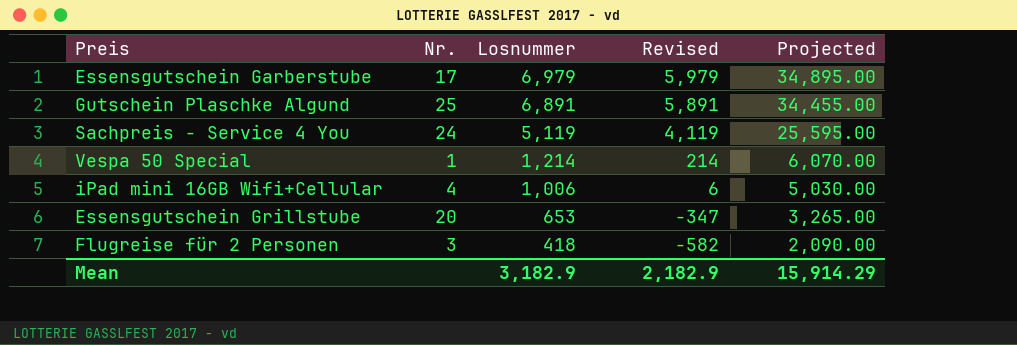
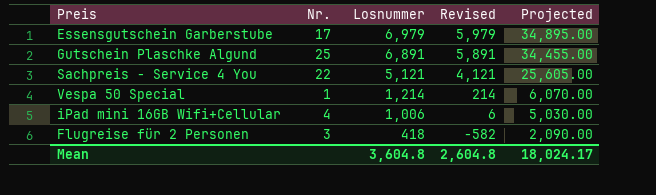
row Essensgutschein Grillstube: 20 | 653 | -347 | 3,265.00 -> none
Sachpreis - Service 4 You | Nr.: 24 -> 22
Sachpreis - Service 4 You | Losnummer: 5,119 -> 5,121
Sachpreis - Service 4 You | Revised: 4,119 -> 4,121
Sachpreis - Service 4 You | Projected: 25,595.00 -> 25,605.00
Mean | Losnummer: 3,182.9 -> 3,604.8
Mean | Revised: 2,182.9 -> 2,604.8
Mean | Projected: 15,914.29 -> 18,024.17

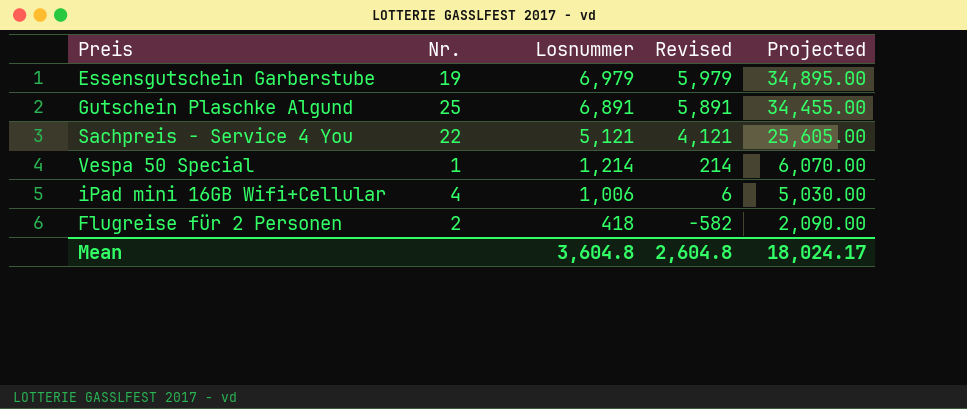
Essensgutschein Garberstube | Nr.: 17 -> 19
Flugreise für 2 Personen | Nr.: 3 -> 2

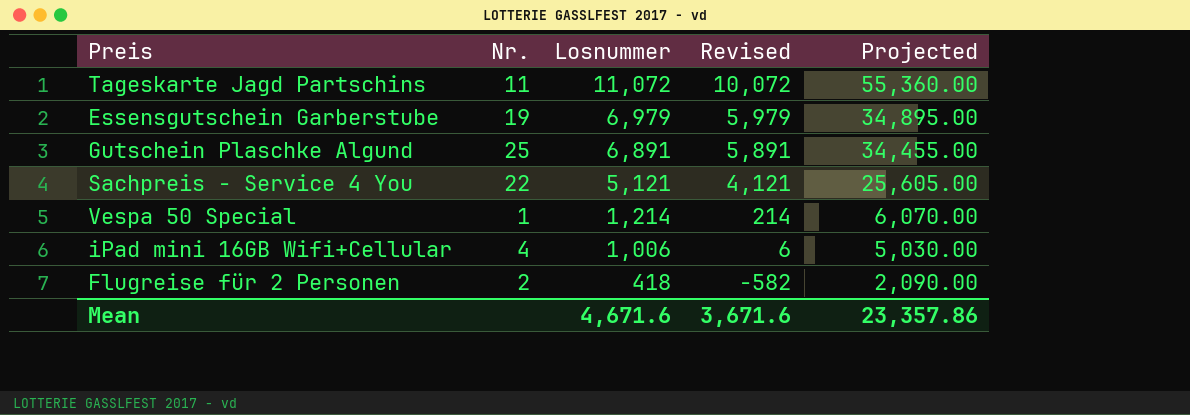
row Tageskarte Jagd Partschins: none -> 11 | 11,072 | 10,072 | 55,360.00
Mean | Losnummer: 3,604.8 -> 4,671.6
Mean | Revised: 2,604.8 -> 3,671.6
Mean | Projected: 18,024.17 -> 23,357.86

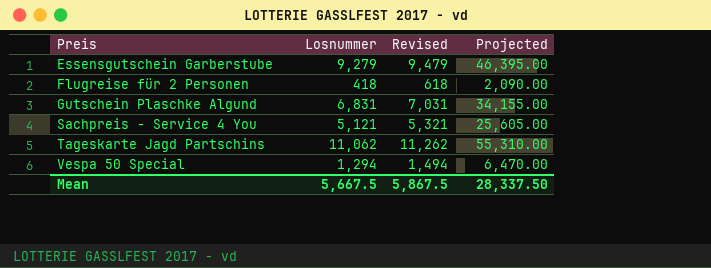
row order: Losnummer descending -> Preis ascending
column Nr. | position: 2 -> none
column Revised | formula: [Losnummer] - 1000 -> [Losnummer] + 200
row iPad mini 16GB Wifi+Cellular: 4 | 1,006 | 6 | 5,030.00 -> none
Essensgutschein Garberstube | Losnummer: 6,979 -> 9,279
Essensgutschein Garberstube | Projected: 34,895.00 -> 46,395.00
Gutschein Plaschke Algund | Losnummer: 6,891 -> 6,831
Gutschein Plaschke Algund | Projected: 34,455.00 -> 34,155.00
Tageskarte Jagd Partschins | Losnummer: 11,072 -> 11,062
Tageskarte Jagd Partschins | Projected: 55,360.00 -> 55,310.00
Vespa 50 Special | Losnummer: 1,214 -> 1,294
Vespa 50 Special | Projected: 6,070.00 -> 6,470.00
Mean | Losnummer: 4,671.6 -> 5,667.5
Mean | Revised: 3,671.6 -> 5,867.5
Mean | Projected: 23,357.86 -> 28,337.50

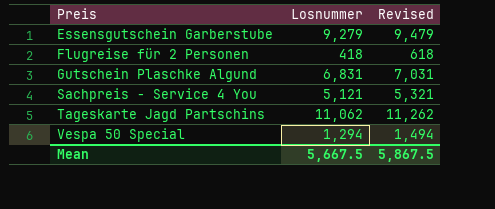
column Projected | formula: [Losnummer] * 5 -> none

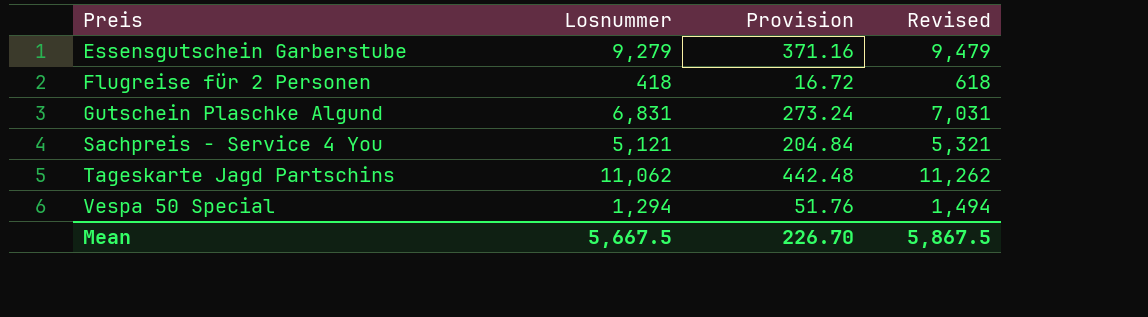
column Provision | formula: none -> [Losnummer] * 0.04

